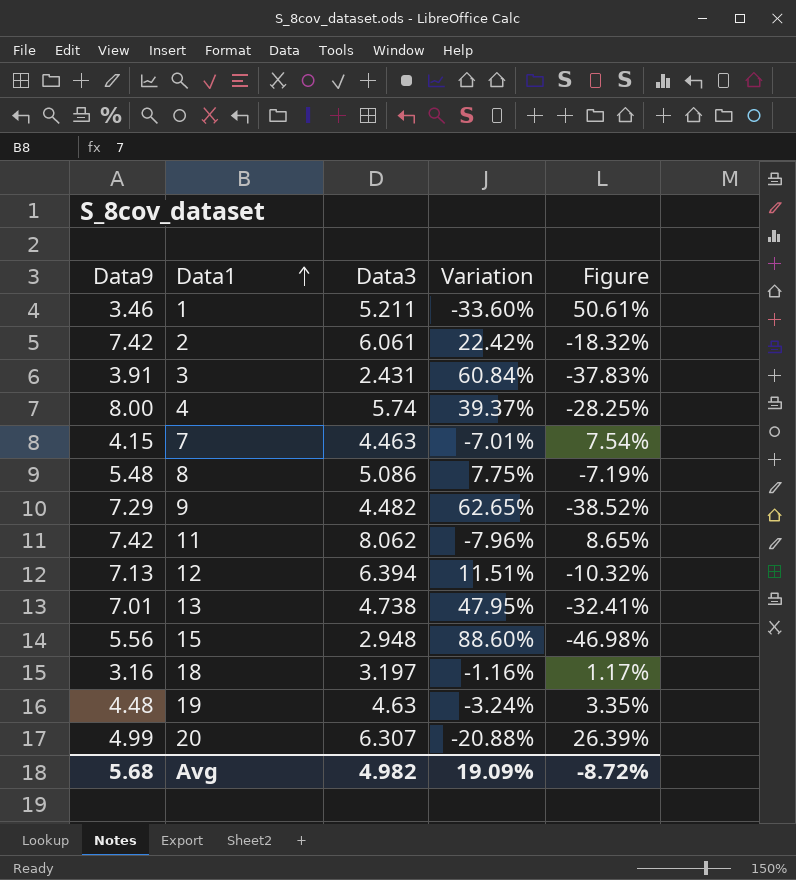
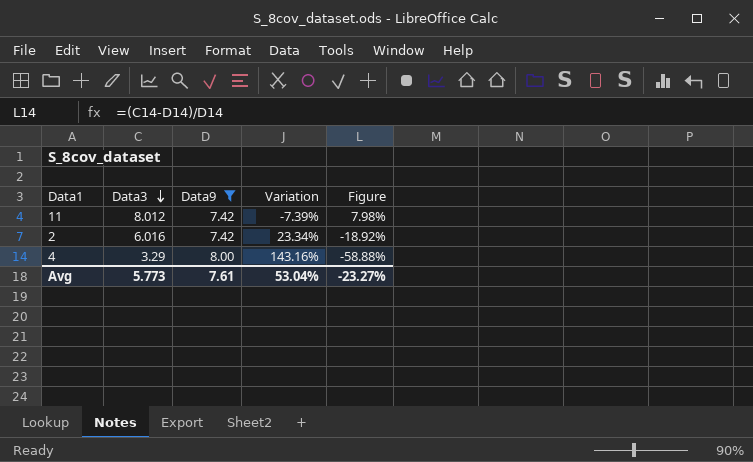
filter: none -> Data9 >= 7.42
row order: Data1 ascending -> Data3 descending
column Data9 | position: 1 -> 3
11 | Data3: 8.062 -> 8.012
11 | Variation: -7.96% -> -7.39%
11 | Figure: 8.65% -> 7.98%
2 | Data3: 6.061 -> 6.016
2 | Variation: 22.42% -> 23.34%
2 | Figure: -18.32% -> -18.92%
4 | Data3: 5.74 -> 3.29
4 | Variation: 39.37% -> 143.16%
4 | Figure: -28.25% -> -58.88%
Avg | Data3: 4.982 -> 5.773
Avg | Data9: 5.68 -> 7.61
Avg | Variation: 19.09% -> 53.04%
Avg | Figure: -8.72% -> -23.27%

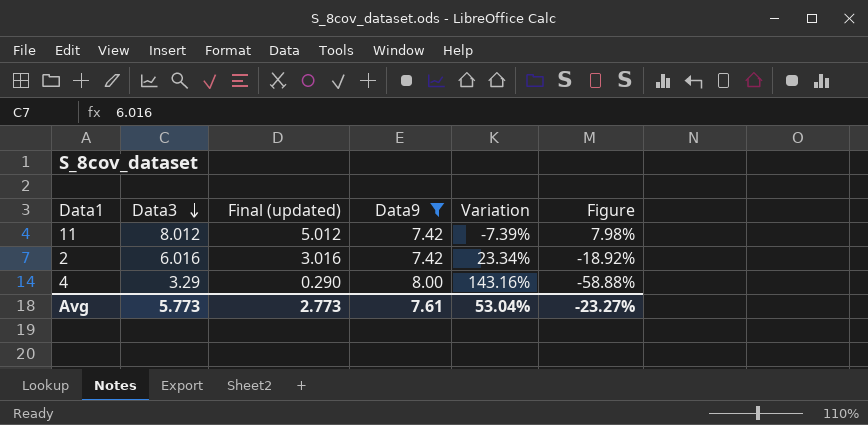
column Final (updated) | formula: none -> [Data3] - 3

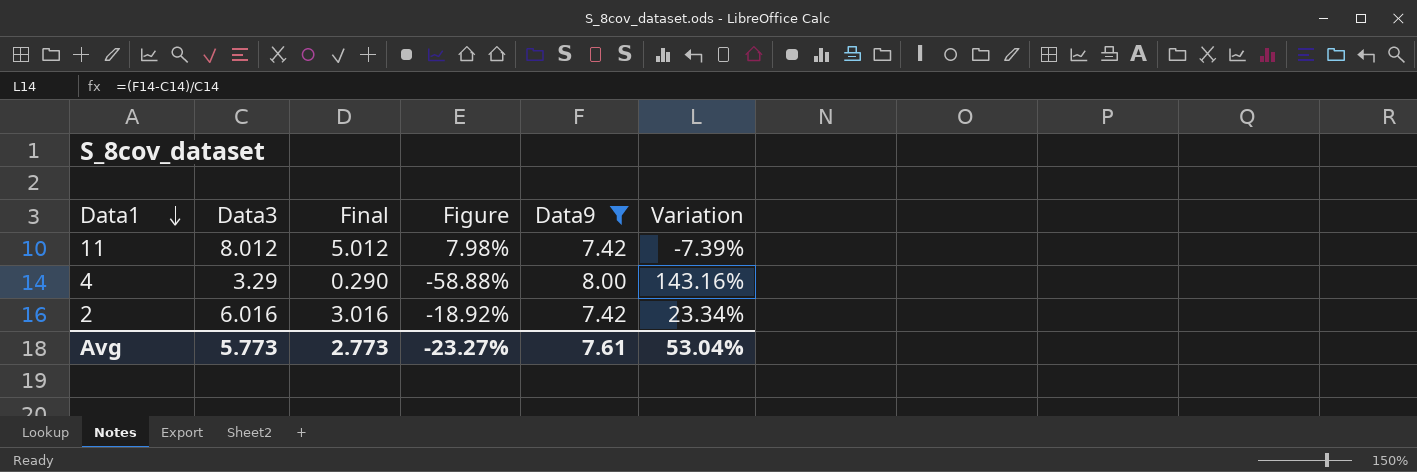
row order: Data3 descending -> Data1 descending
column name: Final (updated) -> Final
column Figure | position: 6 -> 4

